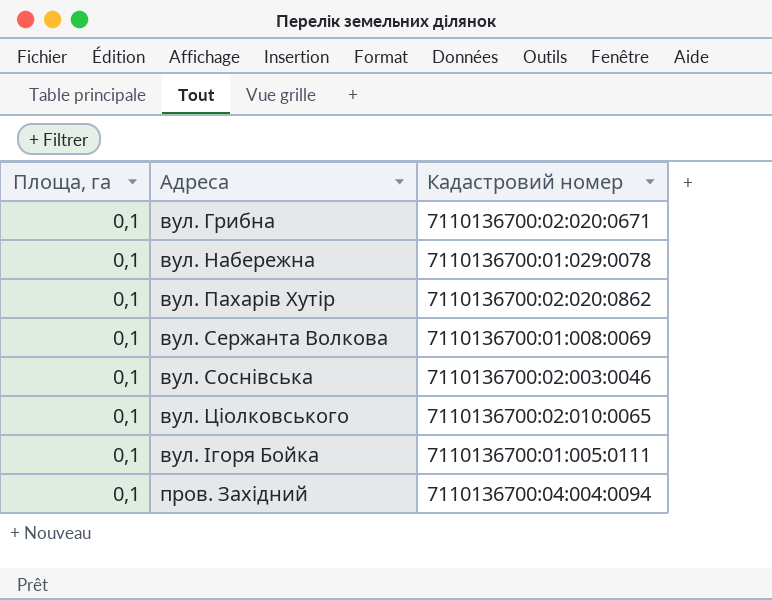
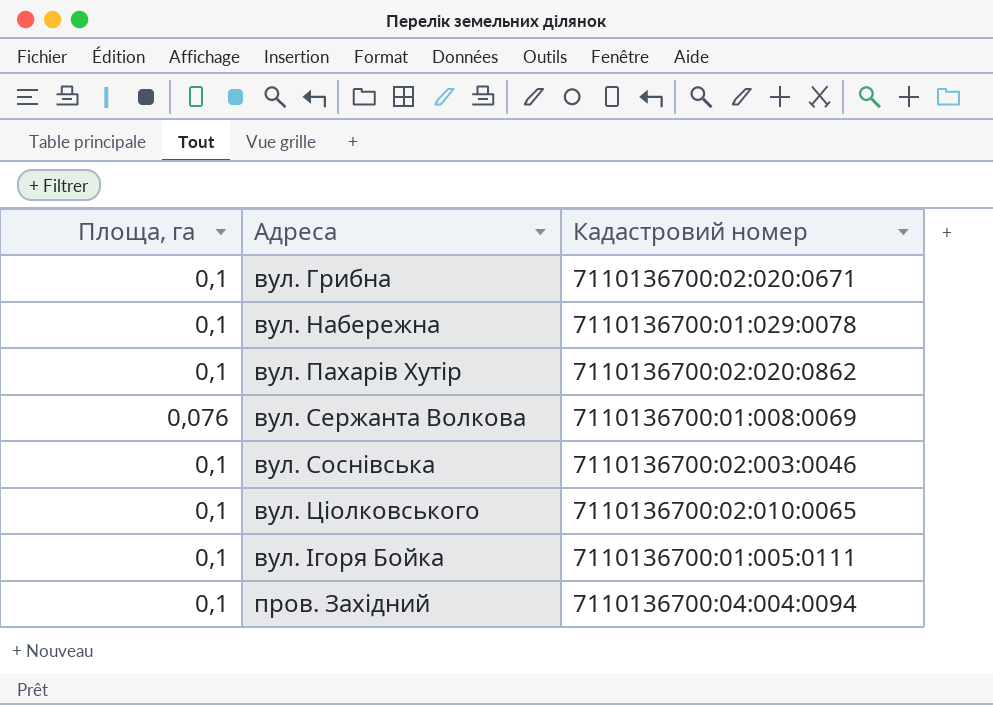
вул. Сержанта Волкова | Площа, га: 0,1 -> 0,076

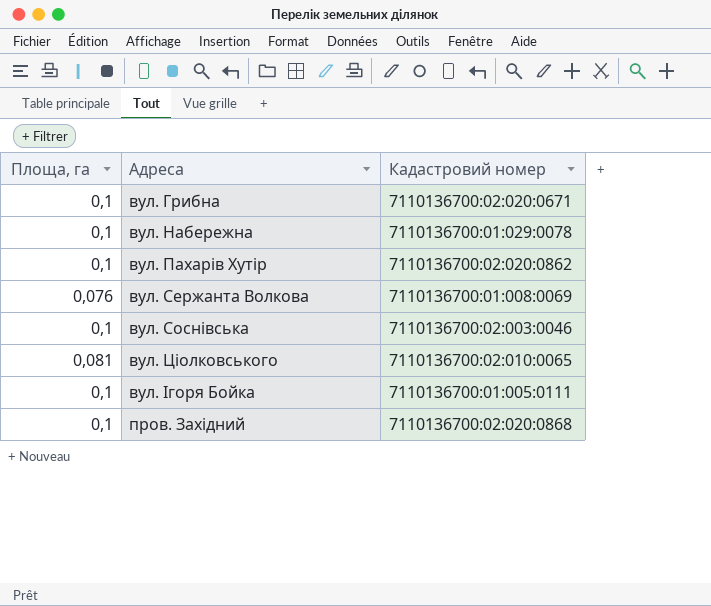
вул. Ціолковського | Площа, га: 0,1 -> 0,081
пров. Західний | Кадастровий номер: 7110136700:04:004:0094 -> 7110136700:02:020:0868

